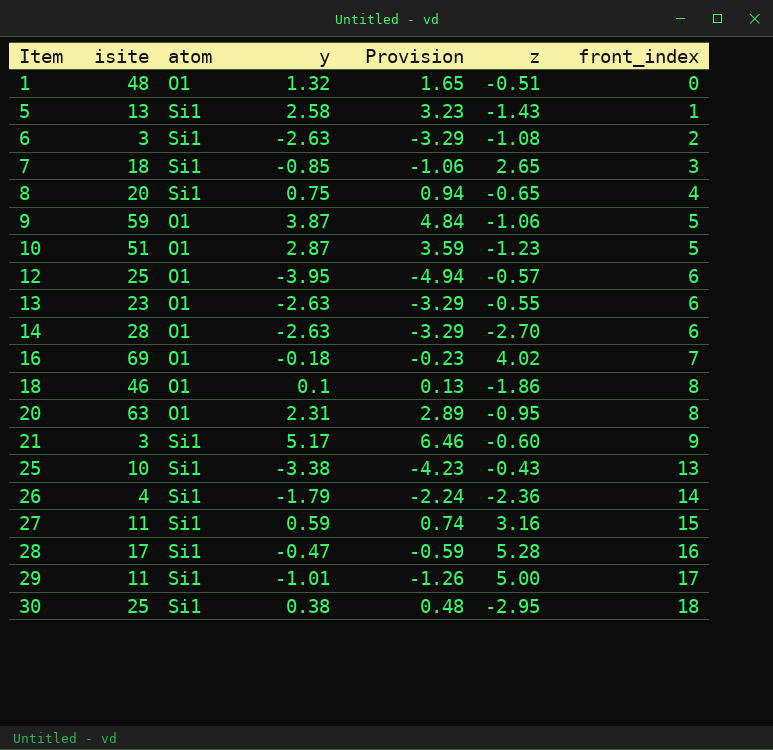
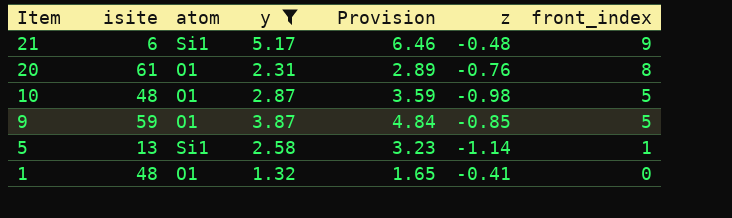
filter: none -> y >= 1.32
row order: Item ascending -> Item descending
21 | isite: 3 -> 6
21 | z: -0.60 -> -0.48
20 | isite: 63 -> 61
20 | z: -0.95 -> -0.76
10 | isite: 51 -> 48
10 | z: -1.23 -> -0.98
9 | z: -1.06 -> -0.85
5 | z: -1.43 -> -1.14
1 | z: -0.51 -> -0.41

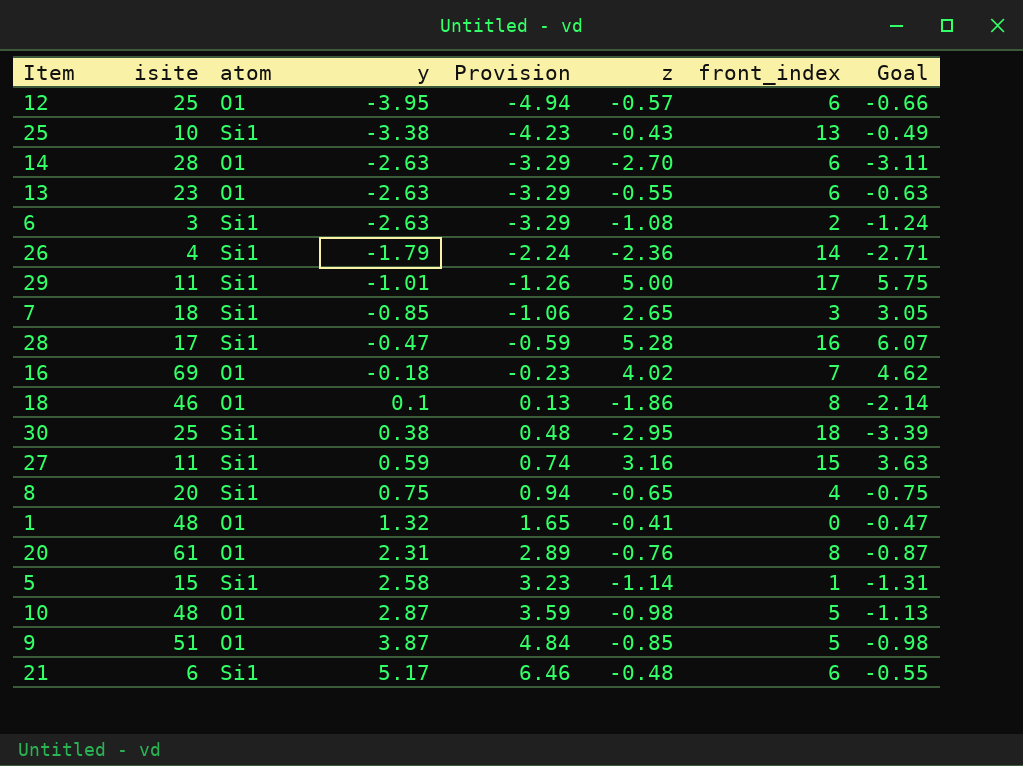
filter: y >= 1.32 -> none
row order: Item descending -> y ascending
column Goal | formula: none -> [z] * 1.15
5 | isite: 13 -> 15
9 | isite: 59 -> 51
21 | front_index: 9 -> 6

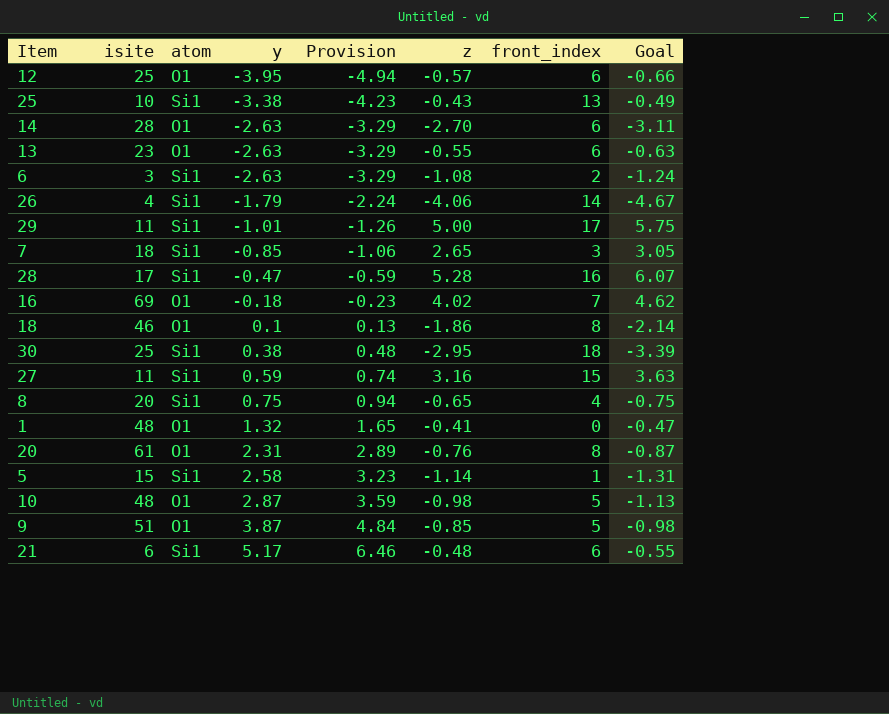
26 | z: -2.36 -> -4.06
26 | Goal: -2.71 -> -4.67

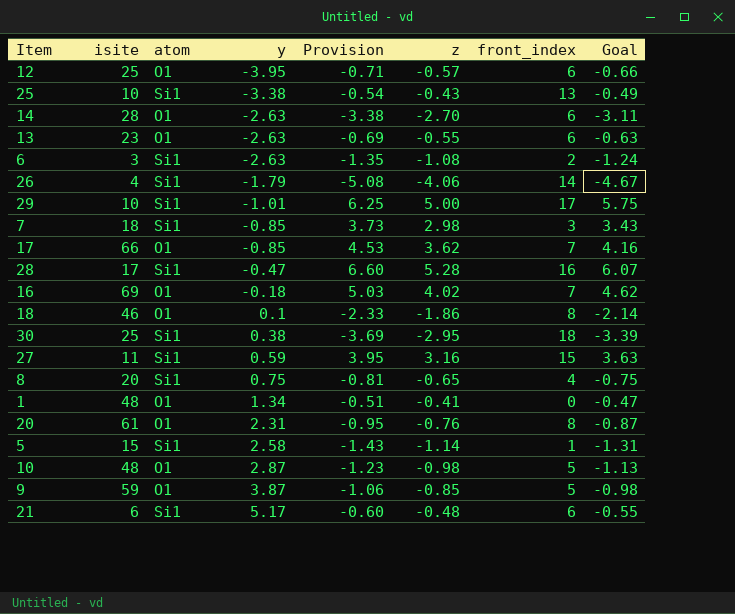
column Provision | formula: [y] * 1.25 -> [z] * 1.25
29 | isite: 11 -> 10
7 | z: 2.65 -> 2.98
7 | Goal: 3.05 -> 3.43
row 17: none -> 66 | O1 | -0.85 | 4.53 | 3.62 | 7 | 4.16
1 | y: 1.32 -> 1.34
9 | isite: 51 -> 59

